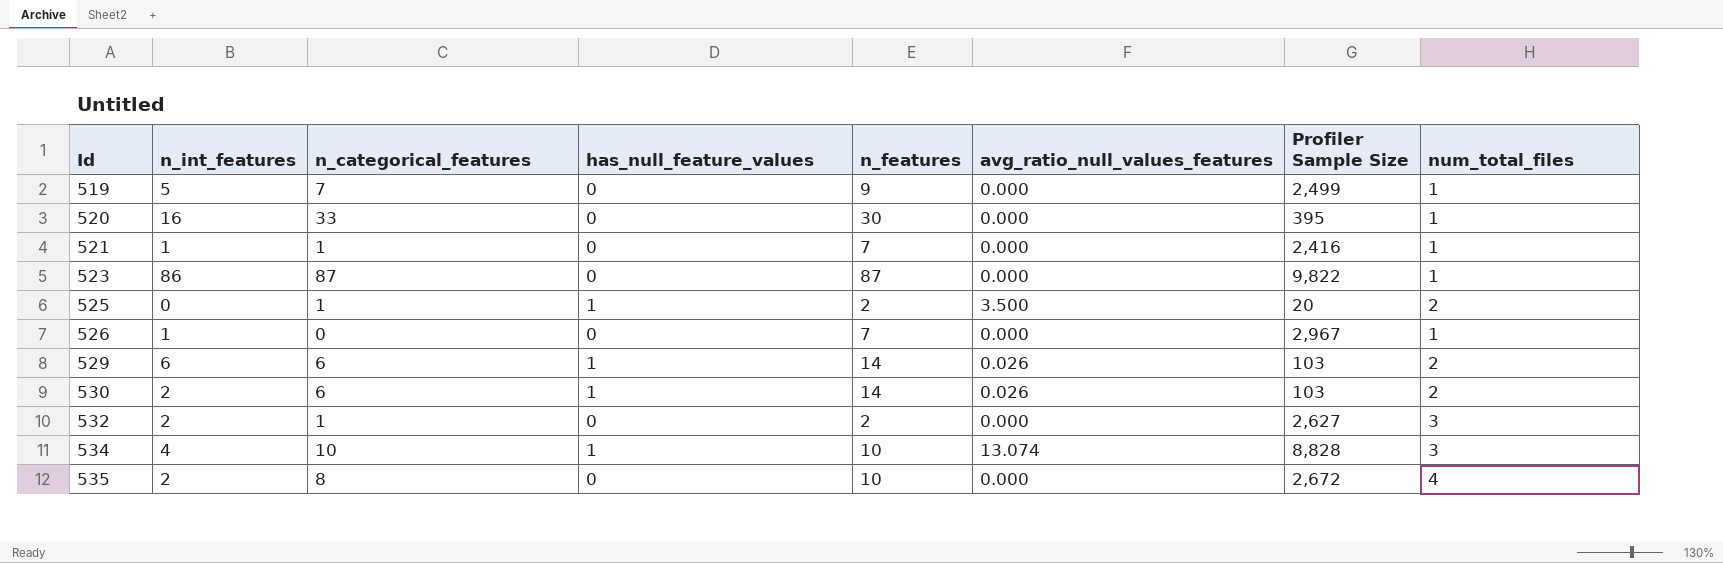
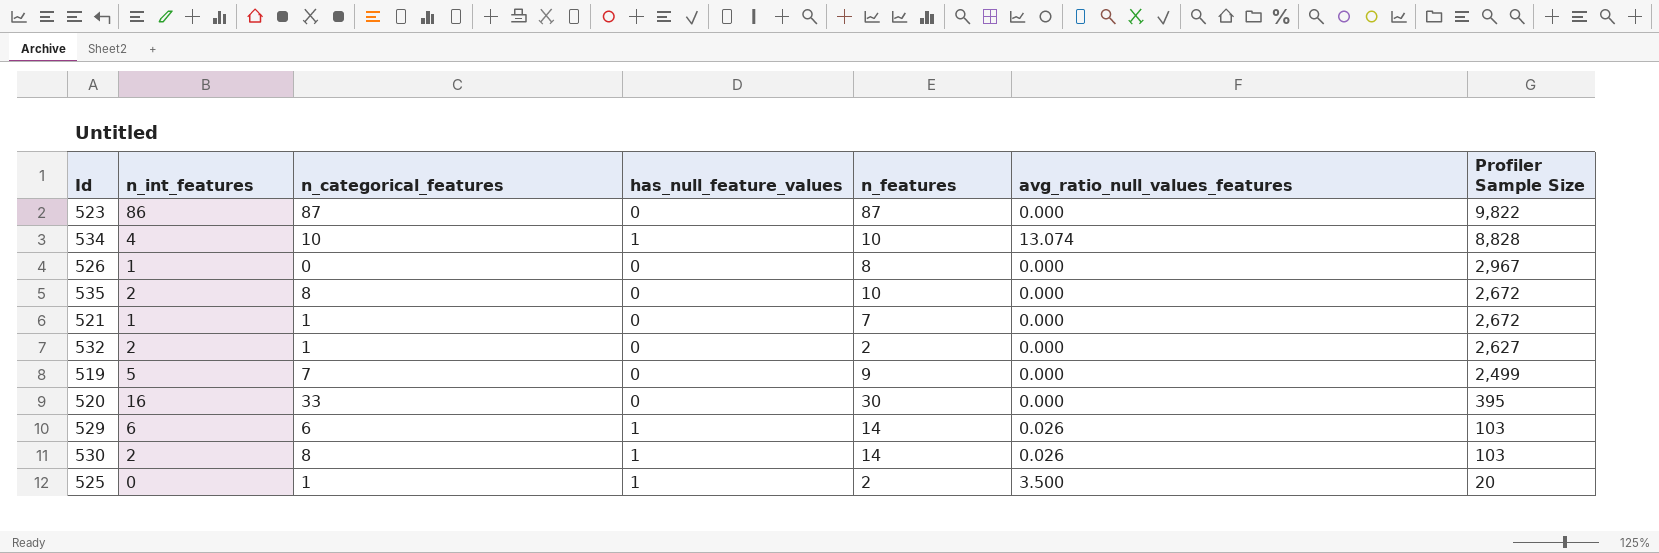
row order: Id ascending -> Profiler Sample Size descending
column num_total_files | position: 8 -> none
526 | n_features: 7 -> 8
521 | Profiler Sample Size: 2,416 -> 2,672
530 | n_categorical_features: 6 -> 8

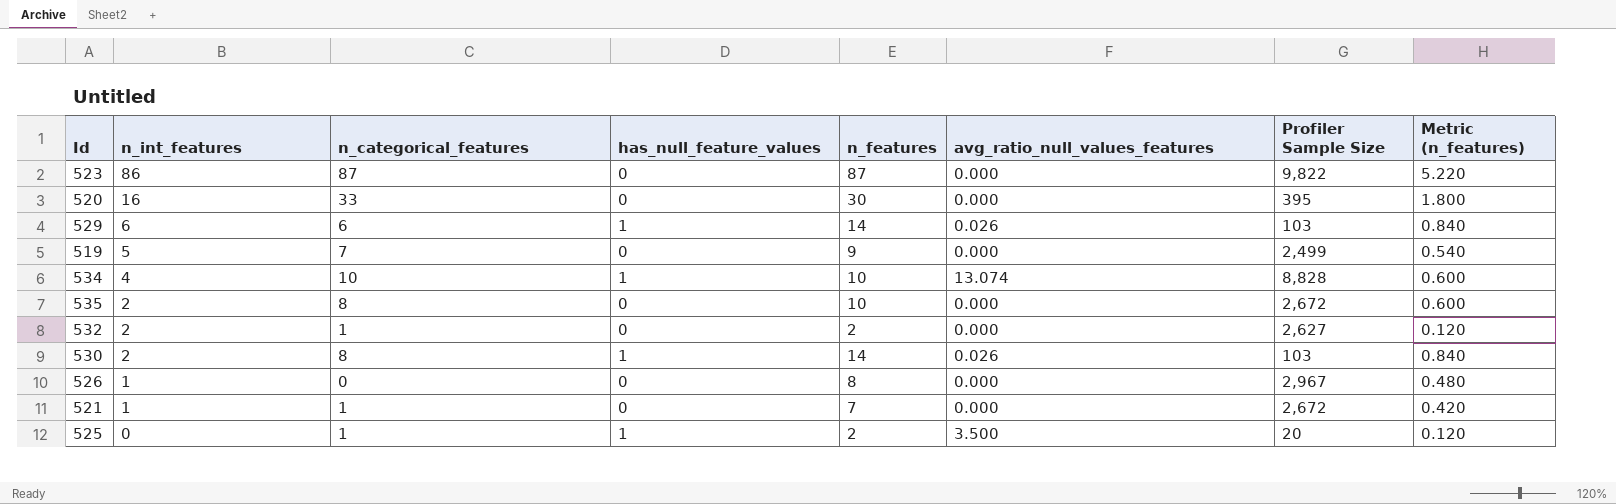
row order: Profiler Sample Size descending -> n_int_features descending
column Metric (n_features) | formula: none -> [n_features] * 0.06

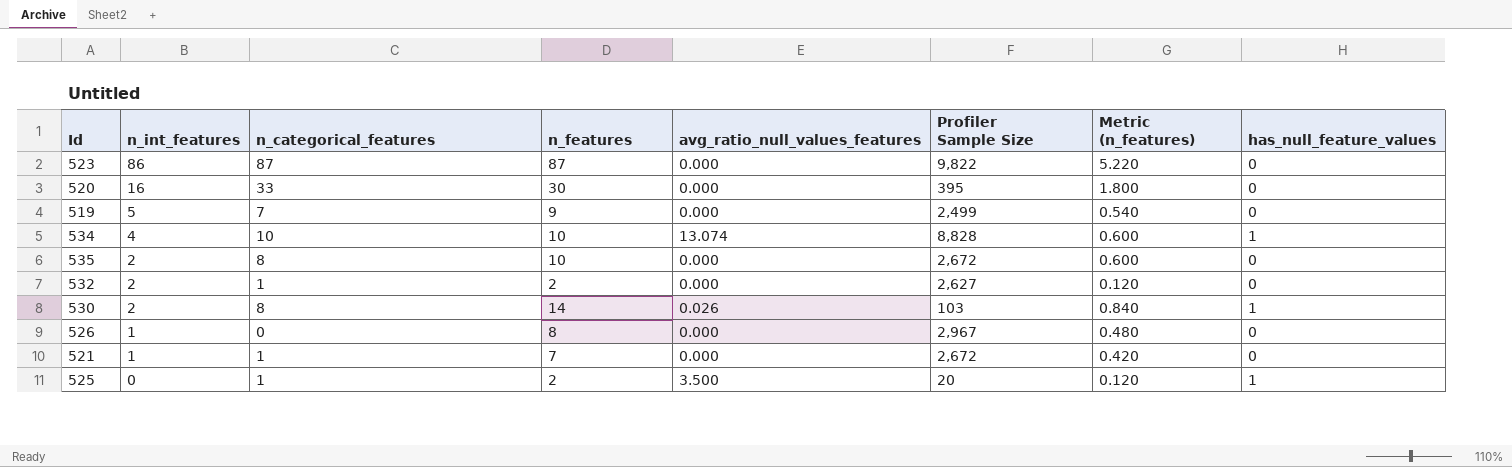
column has_null_feature_values | position: 4 -> 8
row 529: 6 | 6 | 1 | 14 | 0.026 | 103 | 0.840 -> none

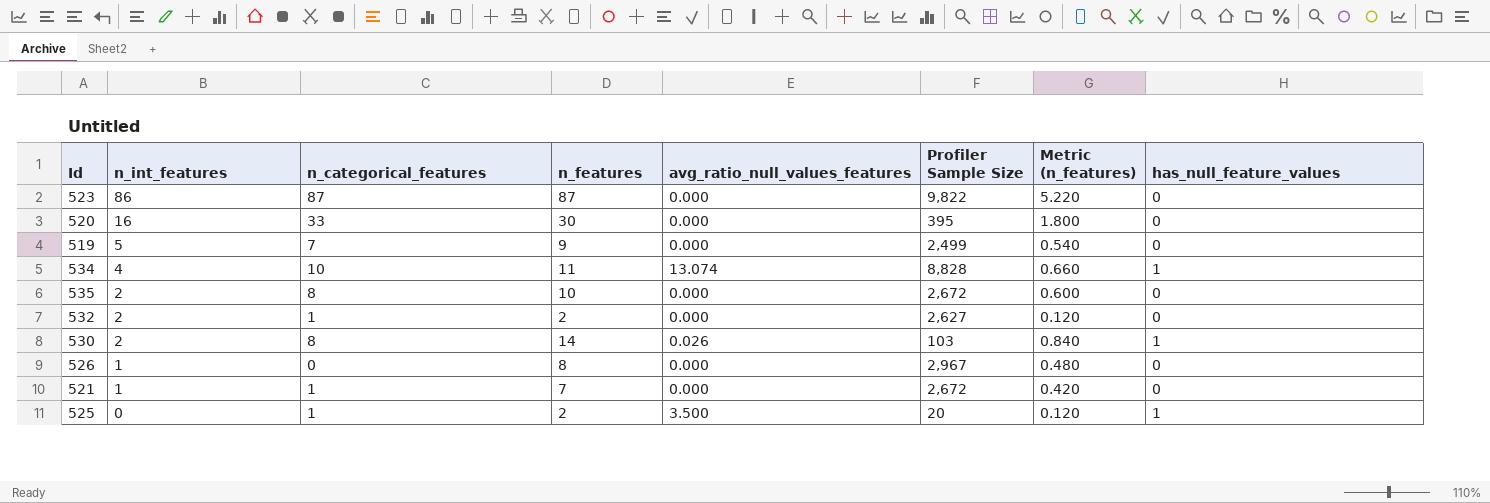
534 | n_features: 10 -> 11
534 | Metric (n_features): 0.600 -> 0.660

